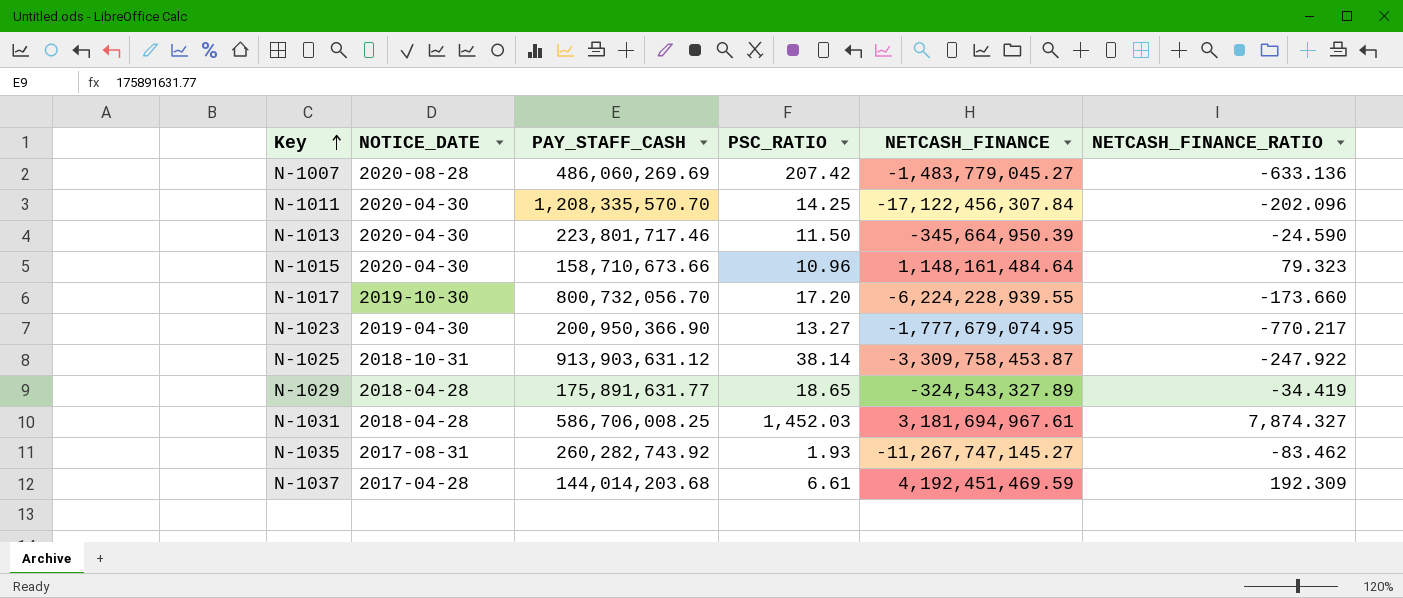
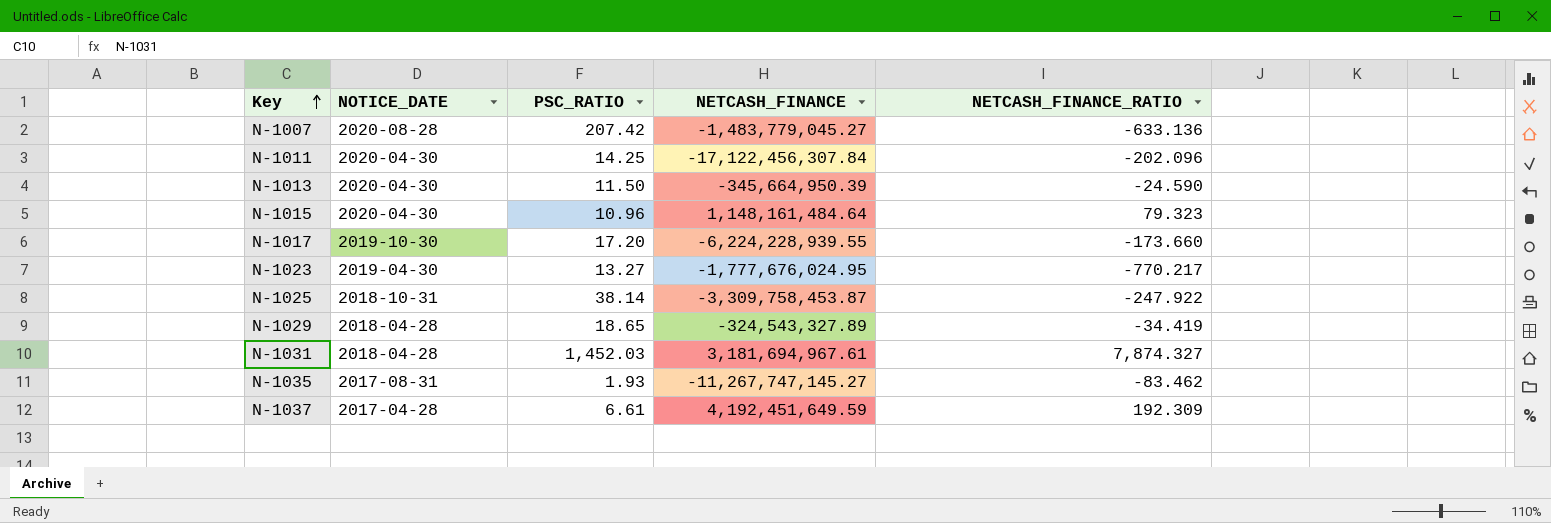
column PAY_STAFF_CASH | position: 3 -> none
N-1023 | NETCASH_FINANCE: -1,777,679,074.95 -> -1,777,676,024.95
N-1037 | NETCASH_FINANCE: 4,192,451,469.59 -> 4,192,451,649.59

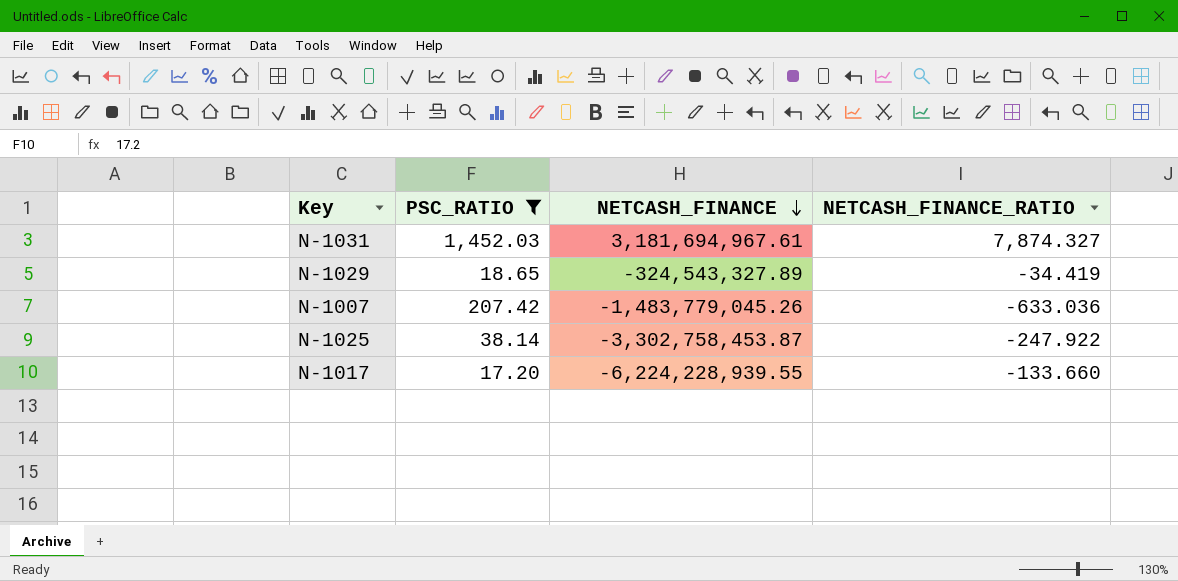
filter: none -> PSC_RATIO >= 17.20
row order: Key ascending -> NETCASH_FINANCE descending
column NOTICE_DATE | position: 2 -> none
N-1007 | NETCASH_FINANCE: -1,483,779,045.27 -> -1,483,779,045.26
N-1007 | NETCASH_FINANCE_RATIO: -633.136 -> -633.036
N-1025 | NETCASH_FINANCE: -3,309,758,453.87 -> -3,302,758,453.87
N-1017 | NETCASH_FINANCE_RATIO: -173.660 -> -133.660

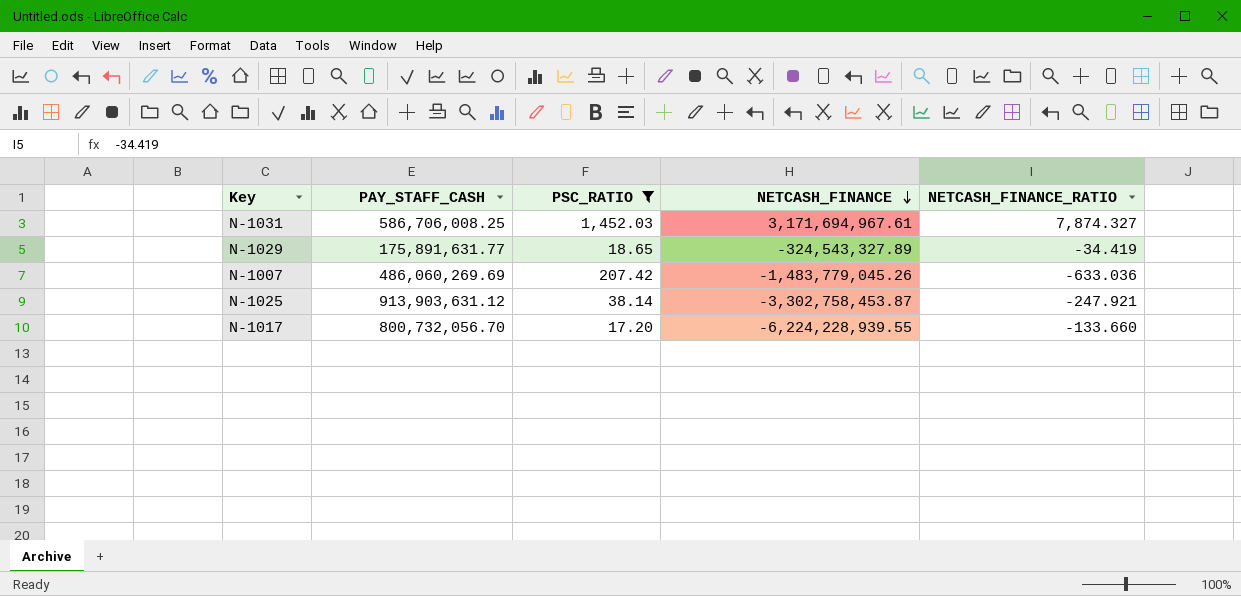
column PAY_STAFF_CASH | position: none -> 2
N-1031 | NETCASH_FINANCE: 3,181,694,967.61 -> 3,171,694,967.61
N-1025 | NETCASH_FINANCE_RATIO: -247.922 -> -247.921

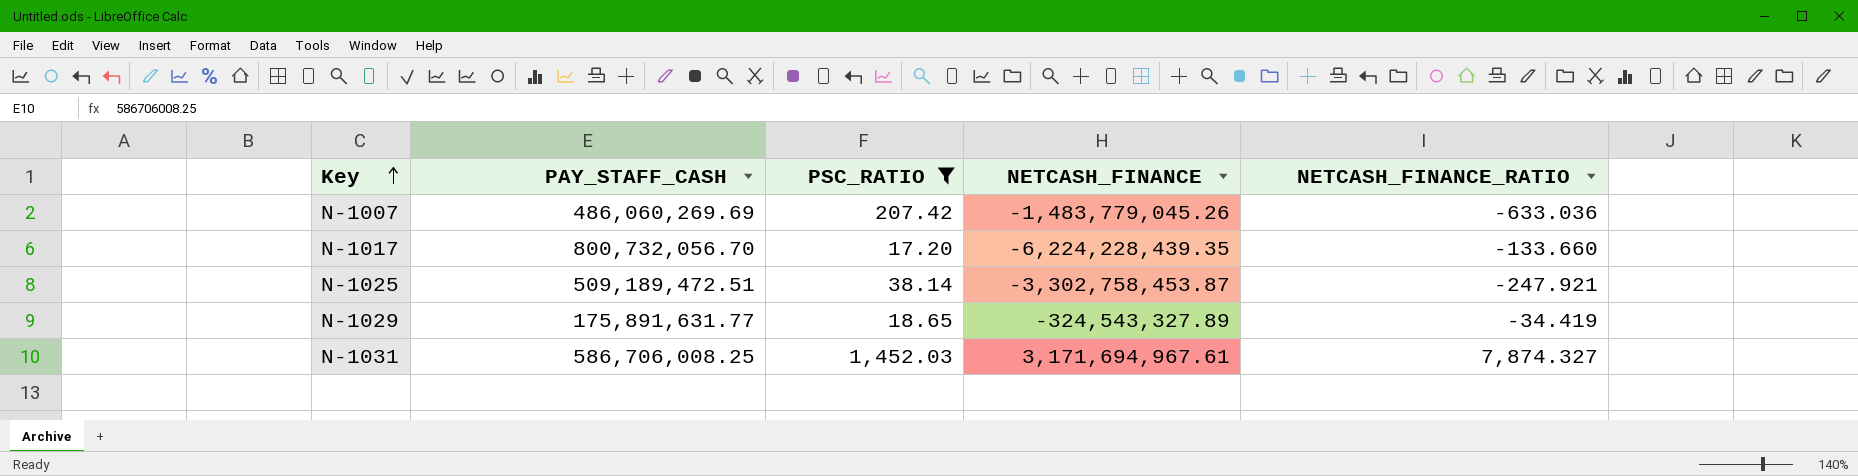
row order: NETCASH_FINANCE descending -> Key ascending
N-1017 | NETCASH_FINANCE: -6,224,228,939.55 -> -6,224,228,439.35
N-1025 | PAY_STAFF_CASH: 913,903,631.12 -> 509,189,472.51

